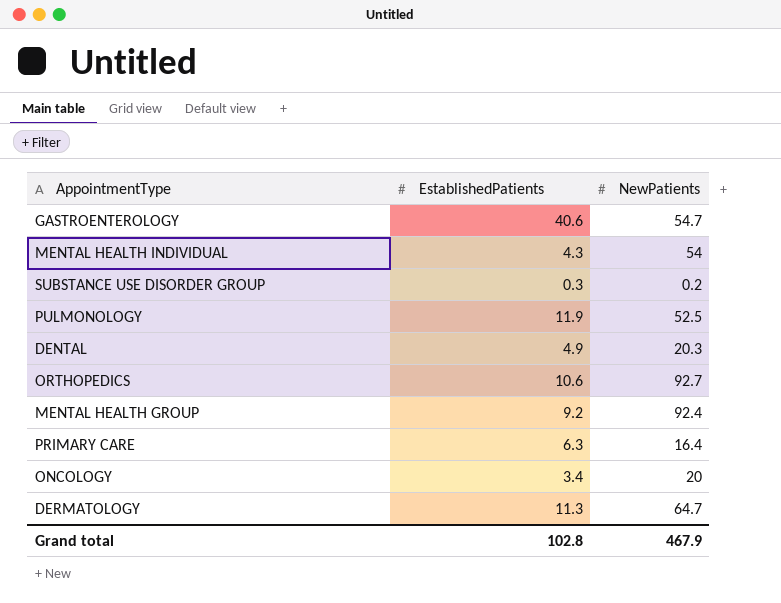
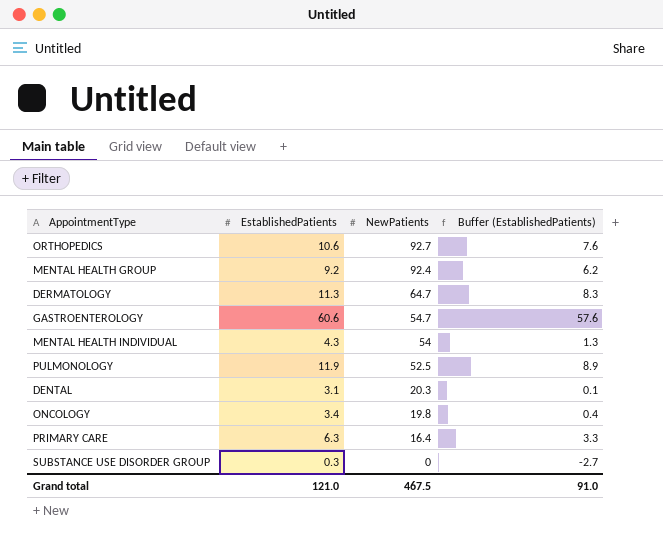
row order: none -> NewPatients descending
column Buffer (EstablishedPatients) | formula: none -> [EstablishedPatients] - 3
GASTROENTEROLOGY | EstablishedPatients: 40.6 -> 60.6
DENTAL | EstablishedPatients: 4.9 -> 3.1
ONCOLOGY | NewPatients: 20 -> 19.8
SUBSTANCE USE DISORDER GROUP | NewPatients: 0.2 -> 0
Grand total | EstablishedPatients: 102.8 -> 121.0
Grand total | NewPatients: 467.9 -> 467.5

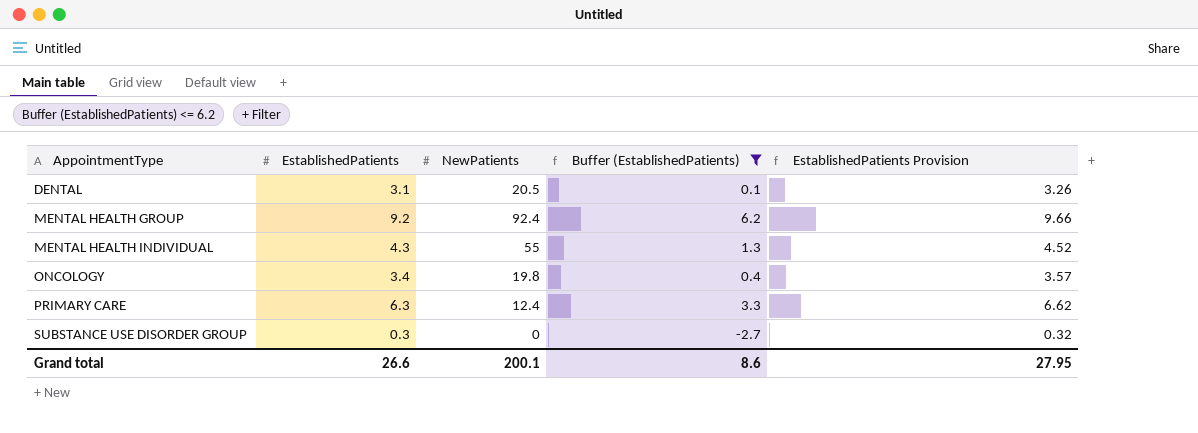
filter: none -> Buffer (EstablishedPatients) <= 6.2
row order: NewPatients descending -> AppointmentType ascending
column EstablishedPatients Provision | formula: none -> [EstablishedPatients] * 1.05
DENTAL | NewPatients: 20.3 -> 20.5
MENTAL HEALTH INDIVIDUAL | NewPatients: 54 -> 55
PRIMARY CARE | NewPatients: 16.4 -> 12.4
Grand total | EstablishedPatients: 121.0 -> 26.6
Grand total | NewPatients: 467.5 -> 200.1
Grand total | Buffer (EstablishedPatients): 91.0 -> 8.6

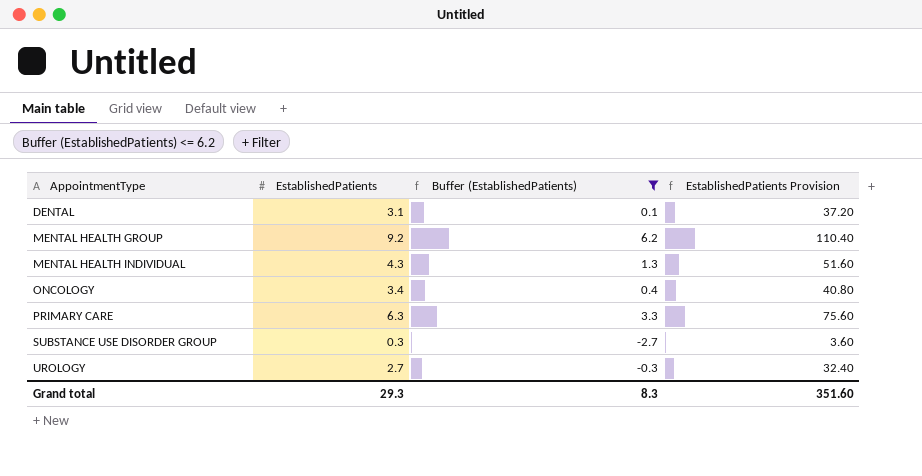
column NewPatients | position: 3 -> none
column EstablishedPatients Provision | formula: [EstablishedPatients] * 1.05 -> [EstablishedPatients] * 12
row UROLOGY: none -> 2.7 | -0.3 | 32.40
Grand total | EstablishedPatients: 26.6 -> 29.3
Grand total | Buffer (EstablishedPatients): 8.6 -> 8.3
Grand total | EstablishedPatients Provision: 27.95 -> 351.60

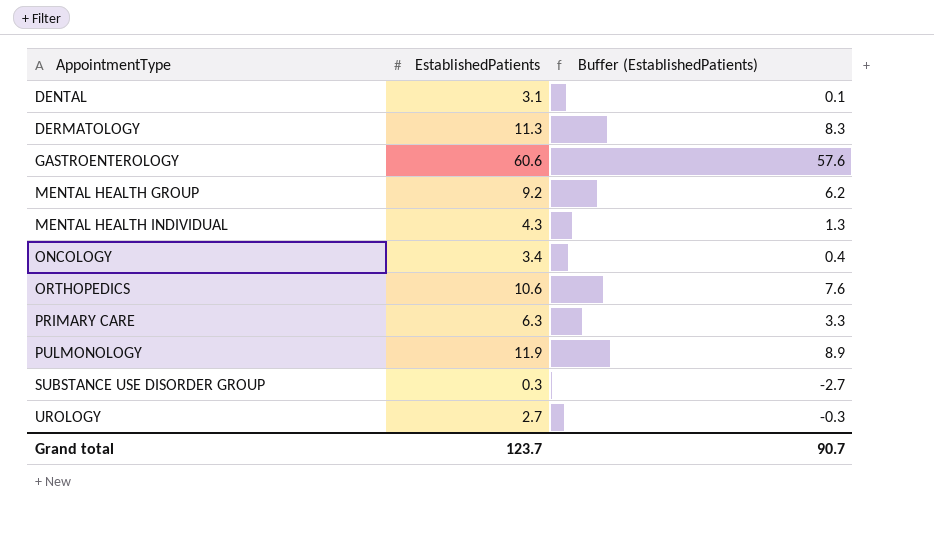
filter: Buffer (EstablishedPatients) <= 6.2 -> none
column EstablishedPatients Provision | formula: [EstablishedPatients] * 12 -> none
Grand total | EstablishedPatients: 29.3 -> 123.7
Grand total | Buffer (EstablishedPatients): 8.3 -> 90.7

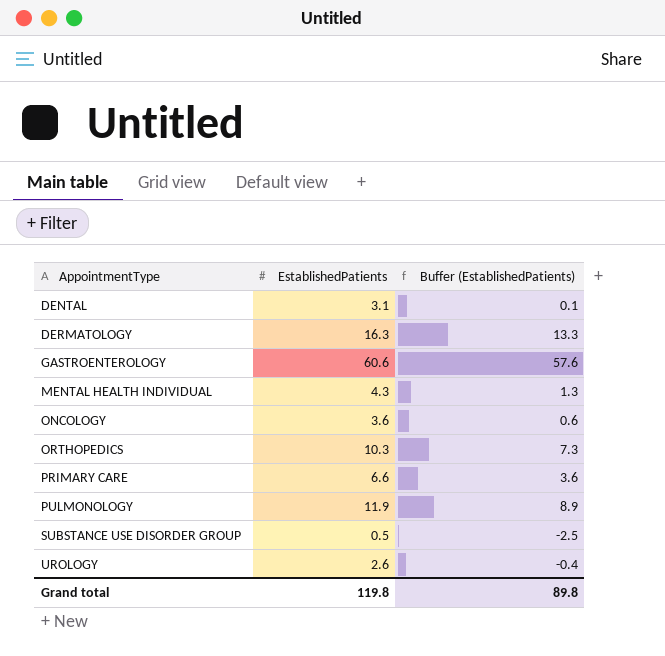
row MENTAL HEALTH GROUP: 9.2 | 6.2 -> none
DERMATOLOGY | EstablishedPatients: 11.3 -> 16.3
DERMATOLOGY | Buffer (EstablishedPatients): 8.3 -> 13.3
ONCOLOGY | EstablishedPatients: 3.4 -> 3.6
ONCOLOGY | Buffer (EstablishedPatients): 0.4 -> 0.6
ORTHOPEDICS | EstablishedPatients: 10.6 -> 10.3
ORTHOPEDICS | Buffer (EstablishedPatients): 7.6 -> 7.3
PRIMARY CARE | EstablishedPatients: 6.3 -> 6.6
PRIMARY CARE | Buffer (EstablishedPatients): 3.3 -> 3.6
SUBSTANCE USE DISORDER GROUP | EstablishedPatients: 0.3 -> 0.5
SUBSTANCE USE DISORDER GROUP | Buffer (EstablishedPatients): -2.7 -> -2.5
UROLOGY | EstablishedPatients: 2.7 -> 2.6
UROLOGY | Buffer (EstablishedPatients): -0.3 -> -0.4
Grand total | EstablishedPatients: 123.7 -> 119.8
Grand total | Buffer (EstablishedPatients): 90.7 -> 89.8

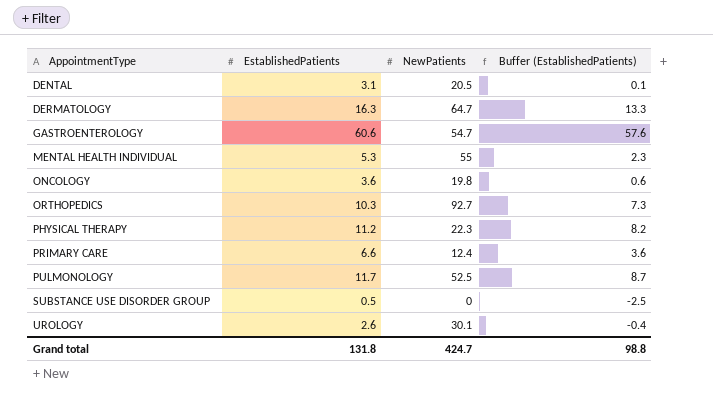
column NewPatients | position: none -> 3
MENTAL HEALTH INDIVIDUAL | EstablishedPatients: 4.3 -> 5.3
MENTAL HEALTH INDIVIDUAL | Buffer (EstablishedPatients): 1.3 -> 2.3
row PHYSICAL THERAPY: none -> 11.2 | 22.3 | 8.2
PULMONOLOGY | EstablishedPatients: 11.9 -> 11.7
PULMONOLOGY | Buffer (EstablishedPatients): 8.9 -> 8.7
Grand total | EstablishedPatients: 119.8 -> 131.8
Grand total | Buffer (EstablishedPatients): 89.8 -> 98.8

